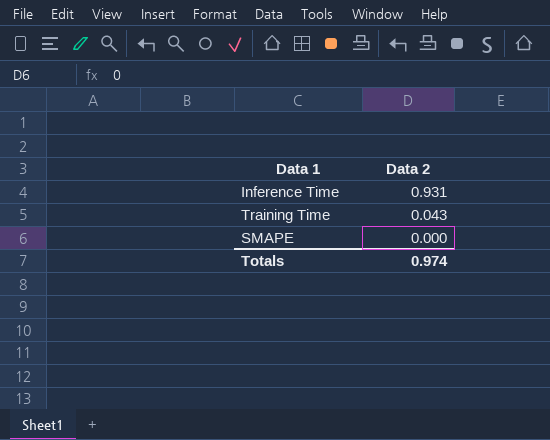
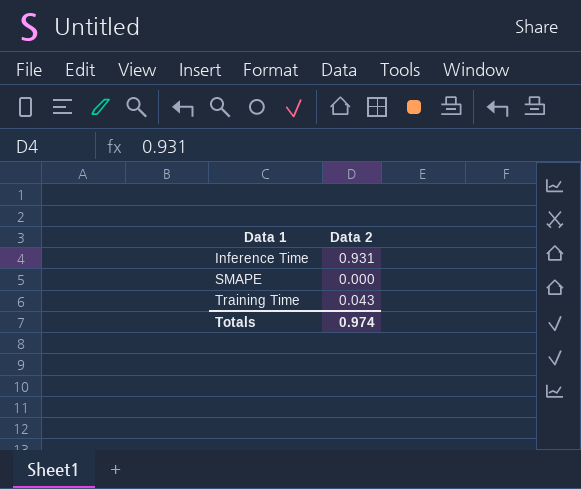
row order: Data 2 descending -> Data 1 ascending

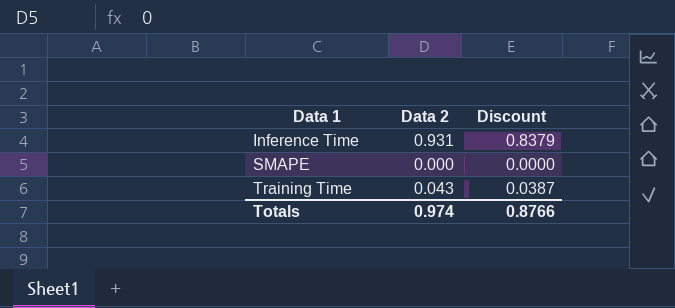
column Discount | formula: none -> [Data 2] * 0.9

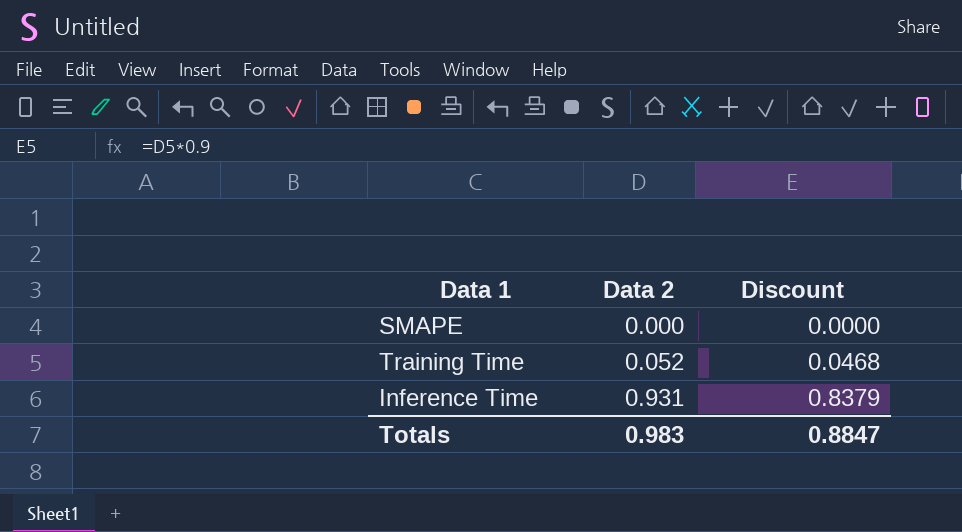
row order: Data 1 ascending -> Data 2 ascending
Training Time | Data 2: 0.043 -> 0.052
Training Time | Discount: 0.0387 -> 0.0468
Totals | Data 2: 0.974 -> 0.983
Totals | Discount: 0.8766 -> 0.8847

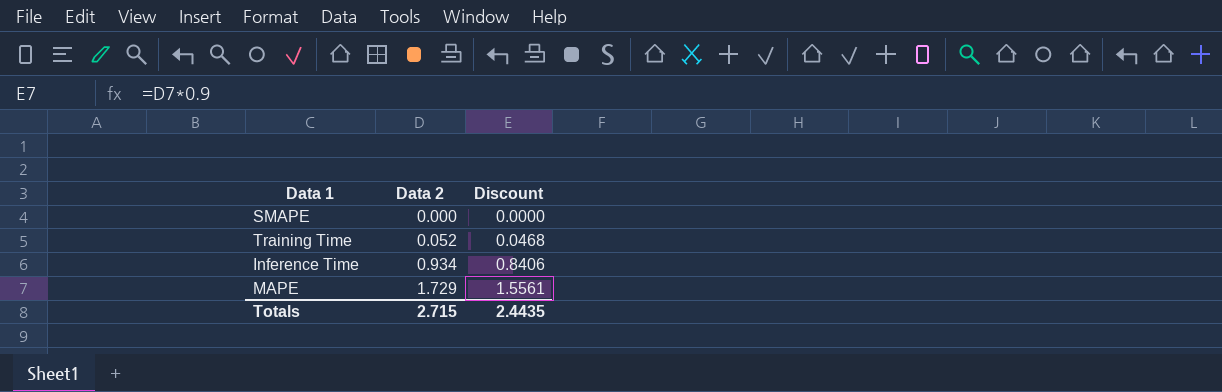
Inference Time | Data 2: 0.931 -> 0.934
Inference Time | Discount: 0.8379 -> 0.8406
row MAPE: none -> 1.729 | 1.5561
Totals | Data 2: 0.983 -> 2.715
Totals | Discount: 0.8847 -> 2.4435

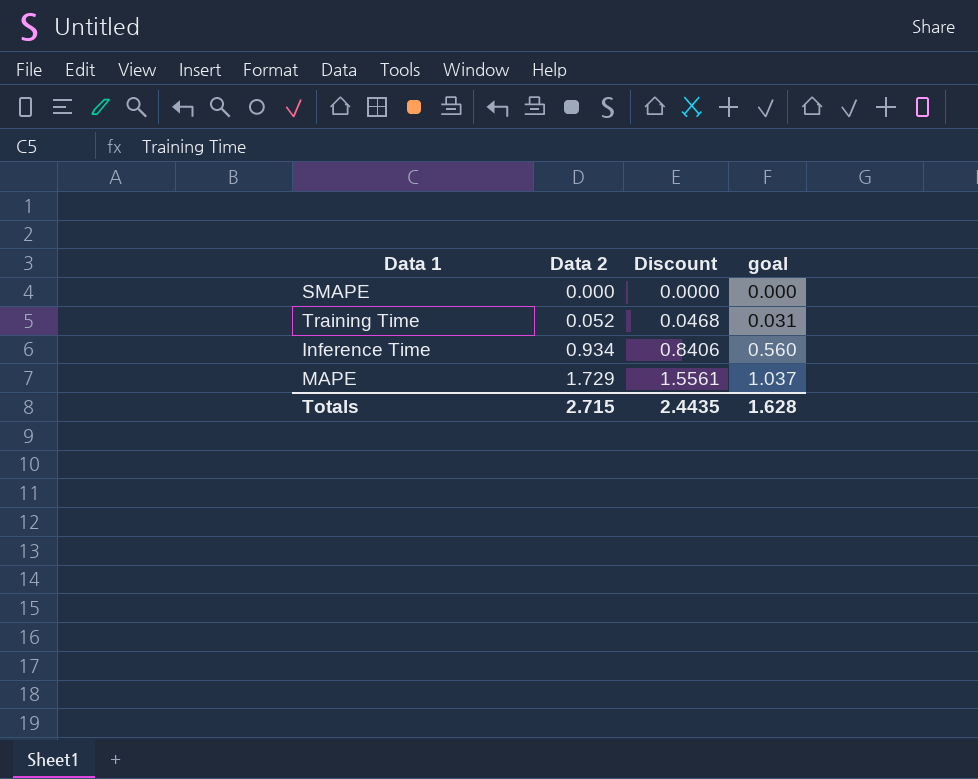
column goal | formula: none -> [Data 2] * 0.6

